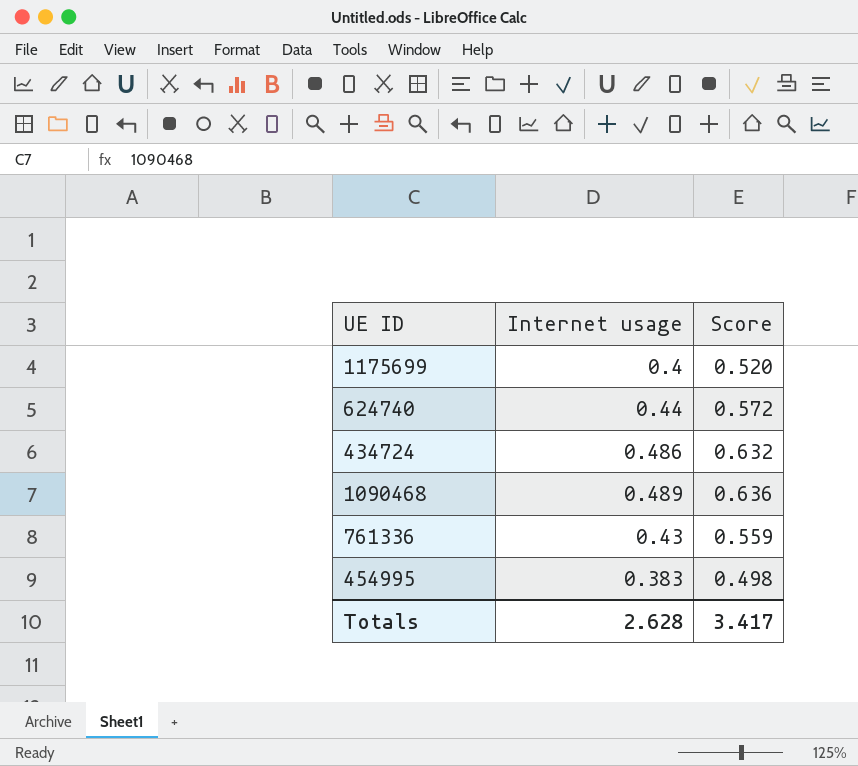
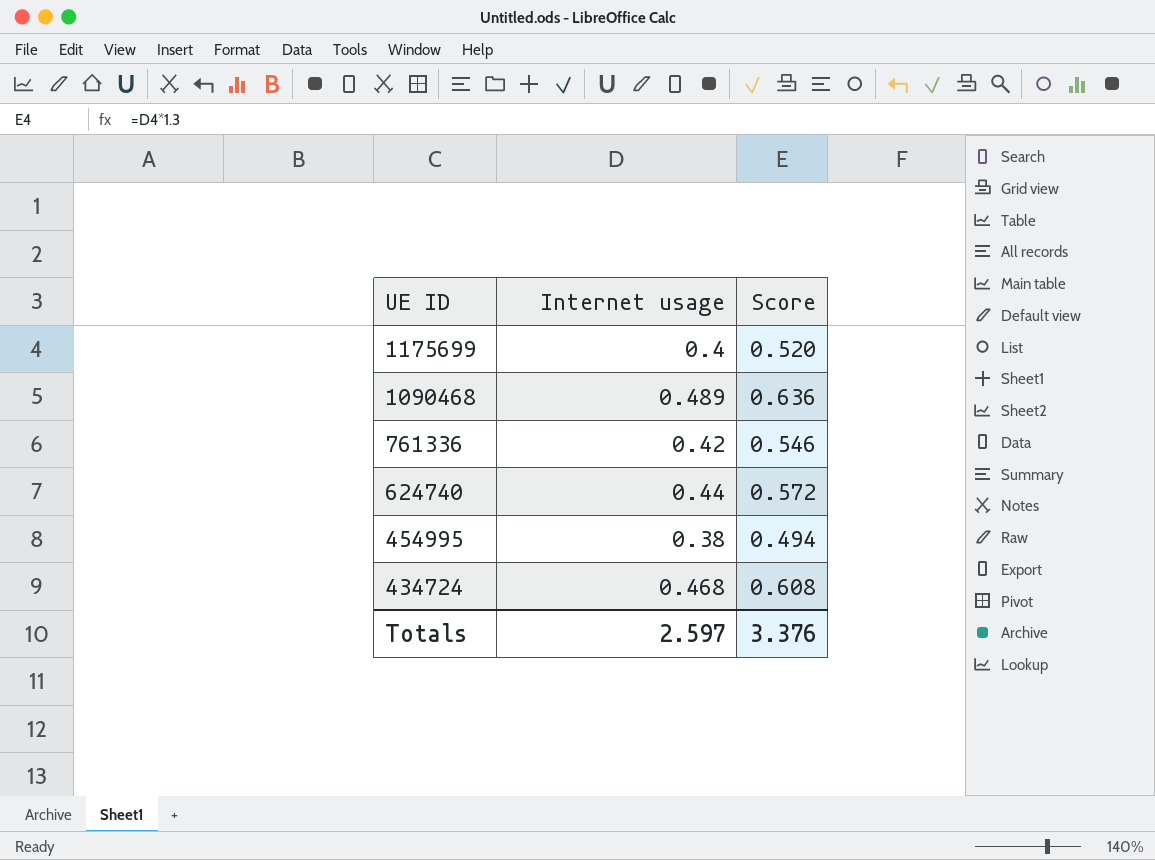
row order: none -> UE ID descending
761336 | Internet usage: 0.43 -> 0.42
761336 | Score: 0.559 -> 0.546
454995 | Internet usage: 0.383 -> 0.38
454995 | Score: 0.498 -> 0.494
434724 | Internet usage: 0.486 -> 0.468
434724 | Score: 0.632 -> 0.608
Totals | Internet usage: 2.628 -> 2.597
Totals | Score: 3.417 -> 3.376

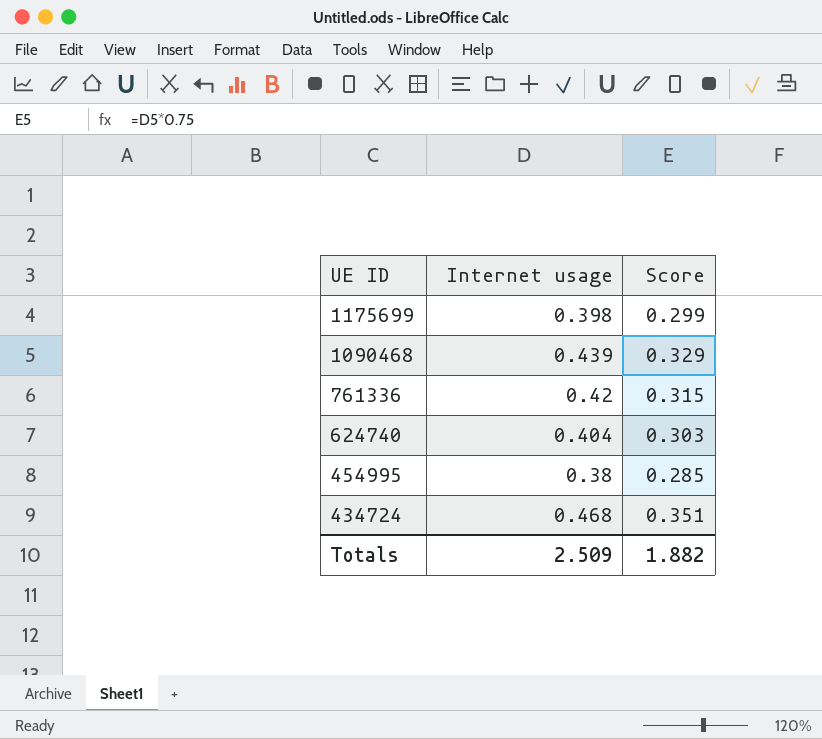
column Score | formula: [Internet usage] * 1.3 -> [Internet usage] * 0.75
1175699 | Internet usage: 0.4 -> 0.398
1090468 | Internet usage: 0.489 -> 0.439
624740 | Internet usage: 0.44 -> 0.404
Totals | Internet usage: 2.597 -> 2.509
Totals | Score: 3.376 -> 1.882

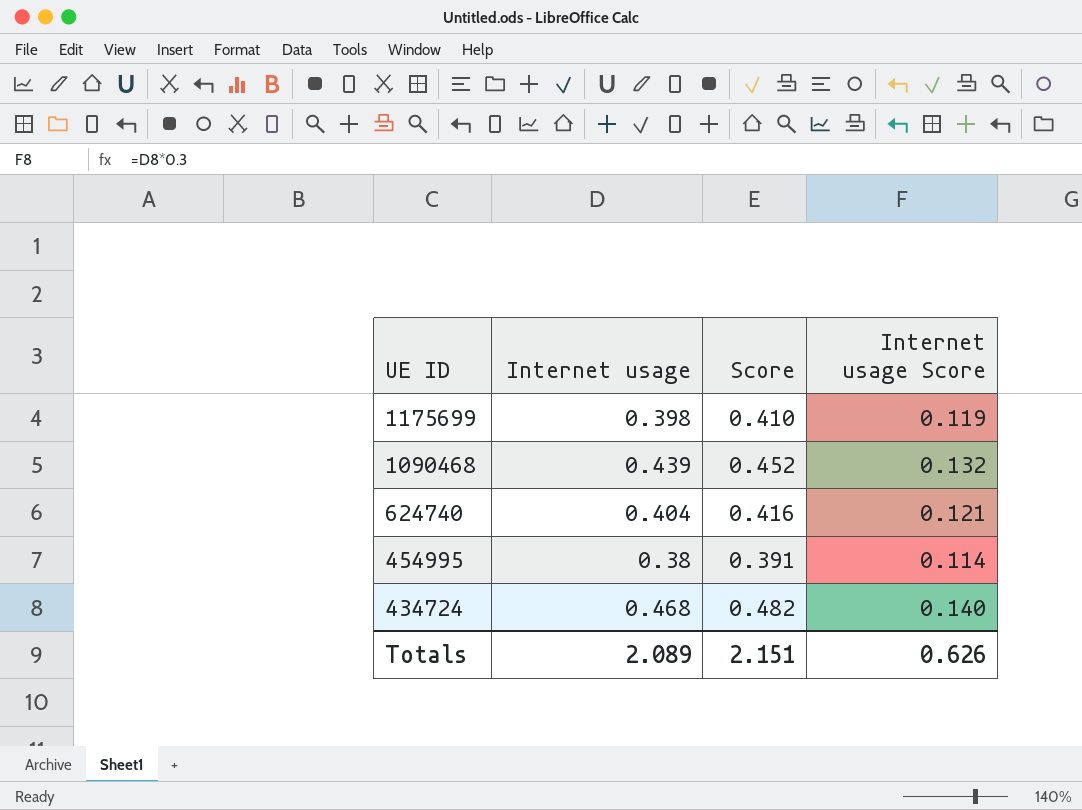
column Score | formula: [Internet usage] * 0.75 -> [Internet usage] * 1.03
column Internet usage Score | formula: none -> [Internet usage] * 0.3
row 761336: 0.42 | 0.315 -> none
Totals | Internet usage: 2.509 -> 2.089
Totals | Score: 1.882 -> 2.151

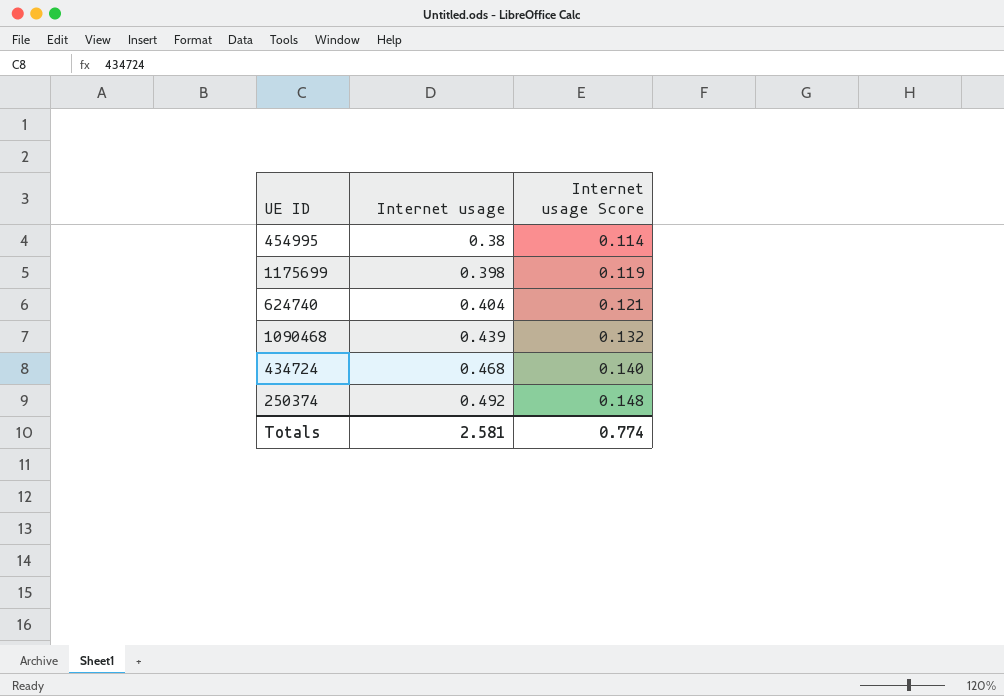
row order: UE ID descending -> Internet usage ascending
column Score | formula: [Internet usage] * 1.03 -> none
row 250374: none -> 0.492 | 0.148
Totals | Internet usage: 2.089 -> 2.581
Totals | Internet usage Score: 0.626 -> 0.774

